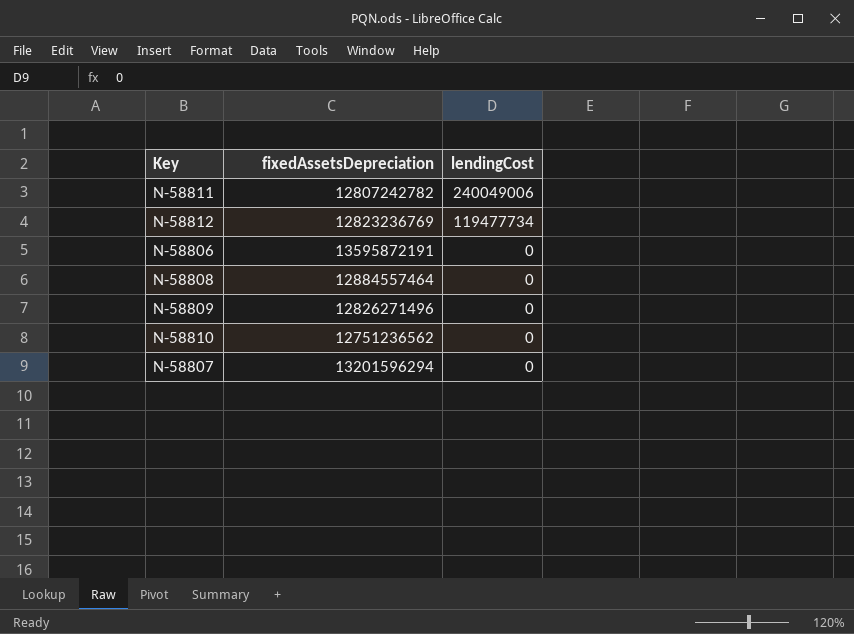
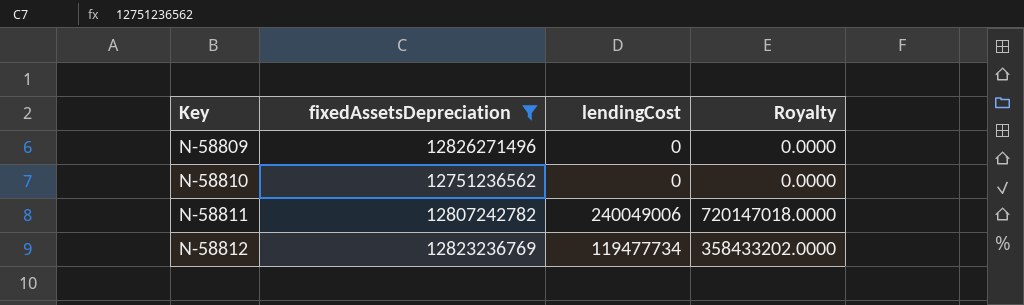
filter: none -> fixedAssetsDepreciation <= 12826271496
row order: lendingCost descending -> Key ascending
column Royalty | formula: none -> [lendingCost] * 3

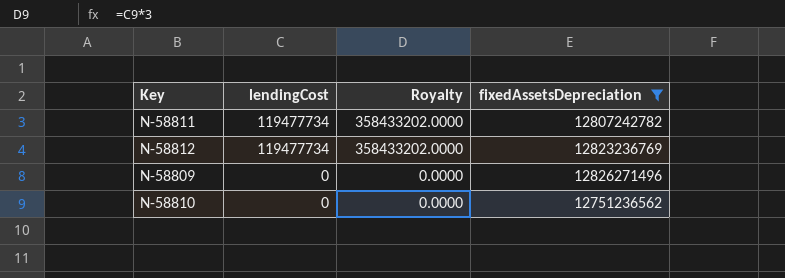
row order: Key ascending -> lendingCost descending
column fixedAssetsDepreciation | position: 2 -> 4
N-58811 | lendingCost: 240049006 -> 119477734
N-58811 | Royalty: 720147018.0000 -> 358433202.0000

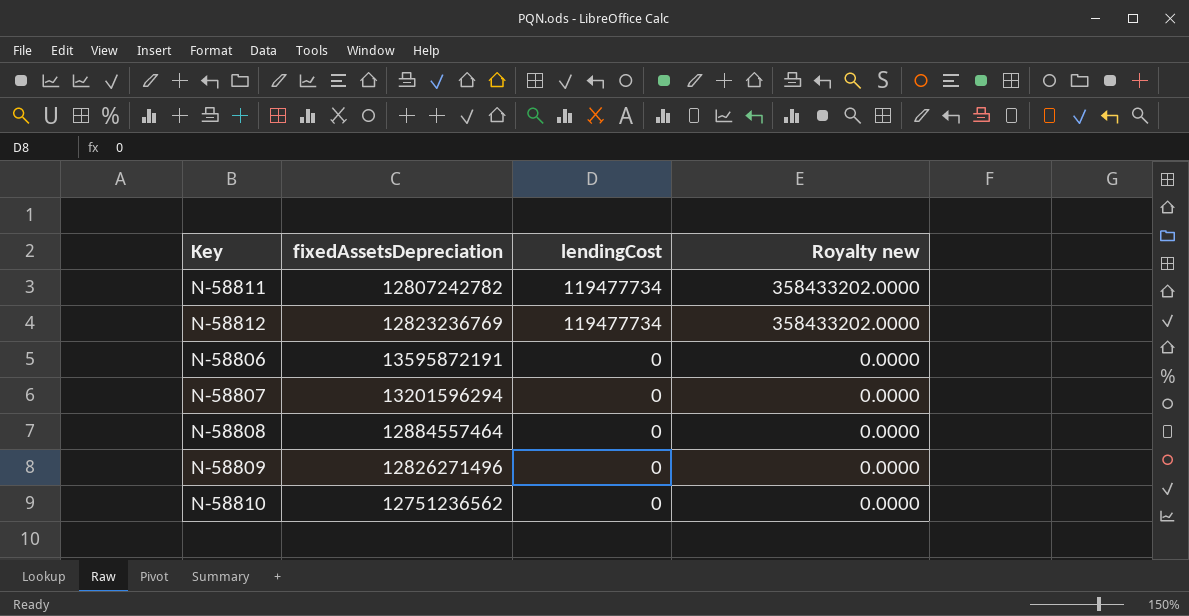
filter: fixedAssetsDepreciation <= 12826271496 -> none
column fixedAssetsDepreciation | position: 4 -> 2
column name: Royalty -> Royalty new

